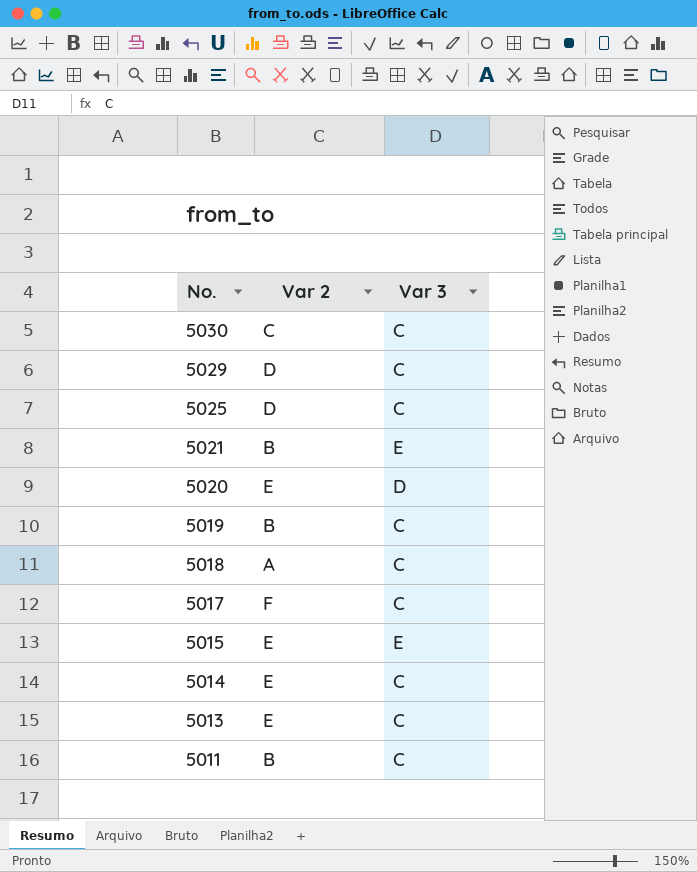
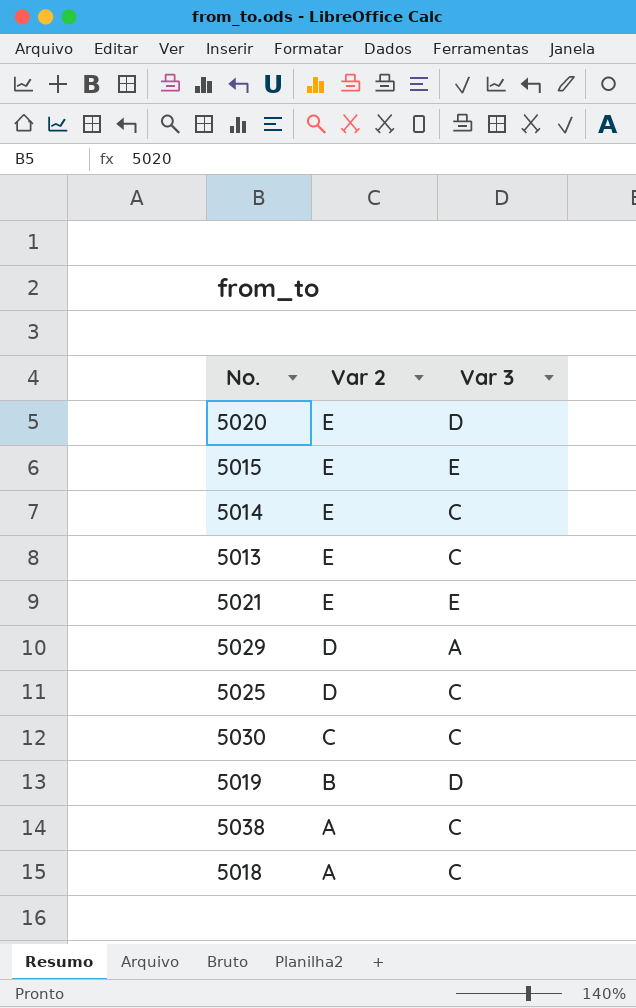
row order: No. descending -> Var 2 descending
row 5017: F | C -> none
row 5011: B | C -> none
5021 | Var 2: B -> E
5029 | Var 3: C -> A
5019 | Var 3: C -> D
row 5038: none -> A | C

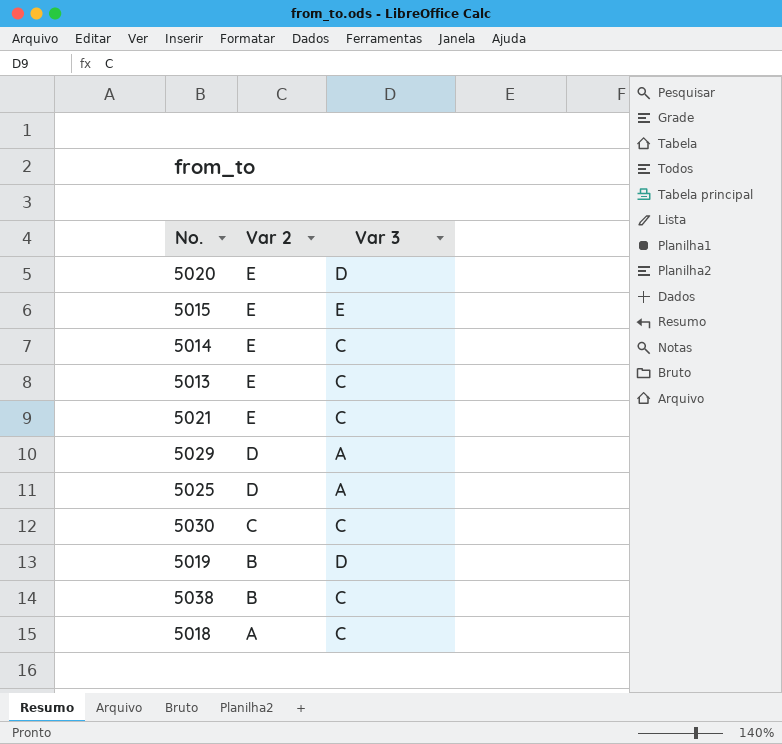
5021 | Var 3: E -> C
5025 | Var 3: C -> A
5038 | Var 2: A -> B

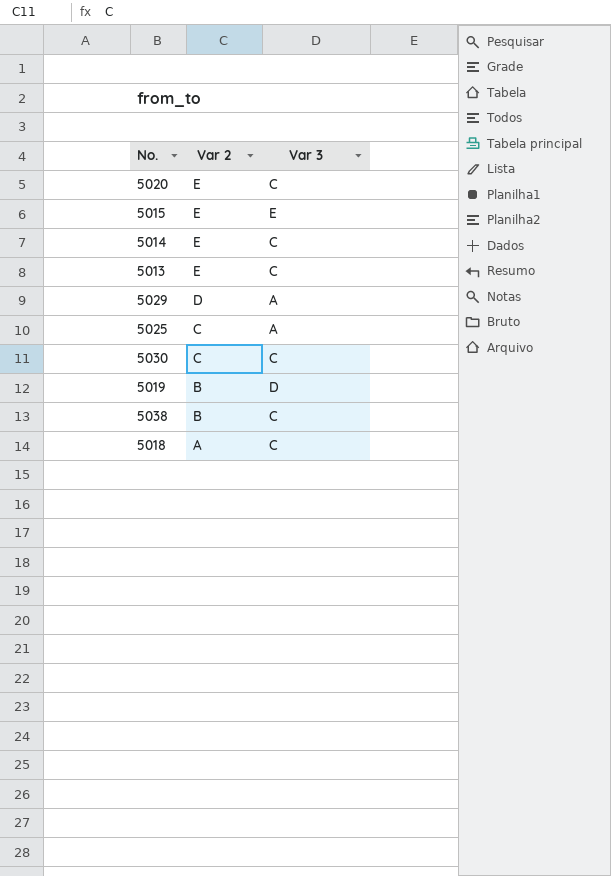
row 5021: E | C -> none
5020 | Var 3: D -> C
5025 | Var 2: D -> C

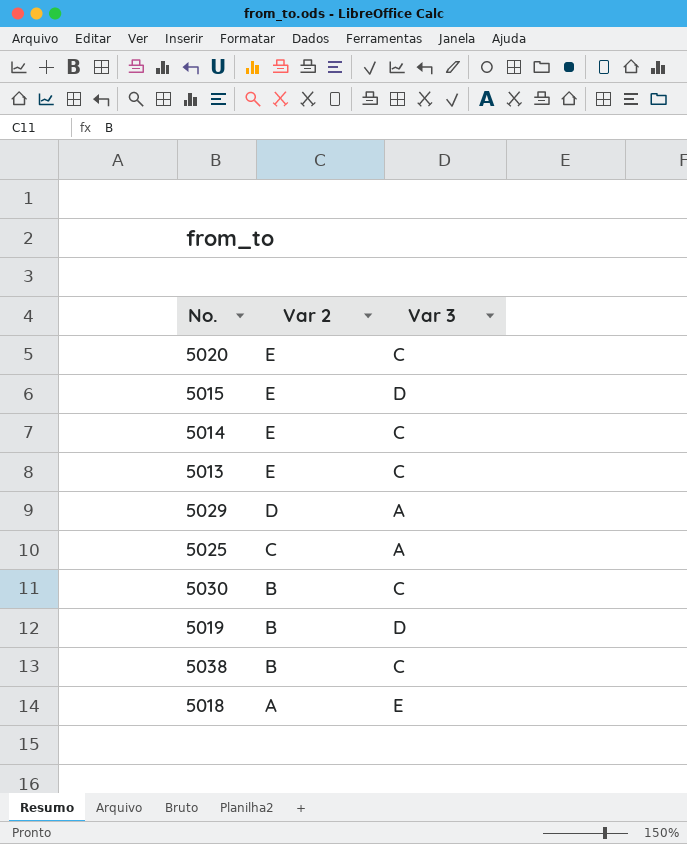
5015 | Var 3: E -> D
5030 | Var 2: C -> B
5018 | Var 3: C -> E

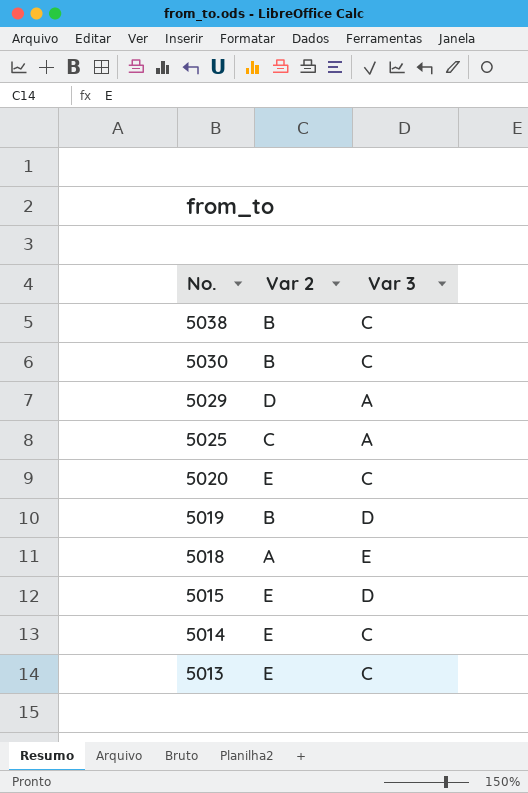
row order: Var 2 descending -> No. descending

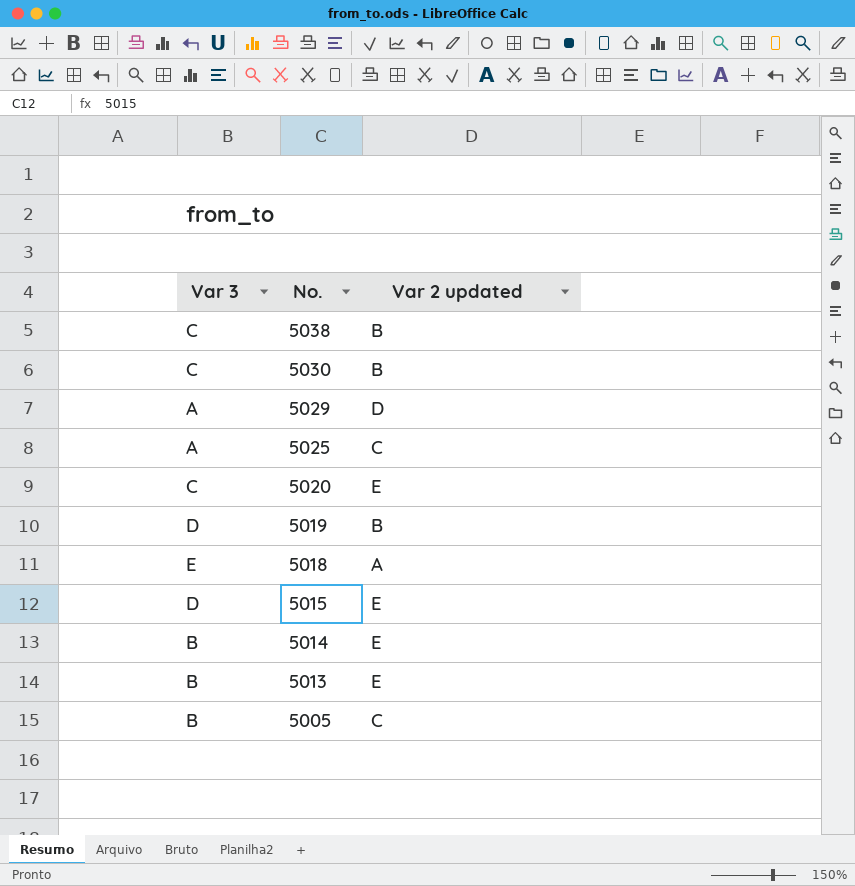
column Var 3 | position: 3 -> 1
column name: Var 2 -> Var 2 updated
5014 | Var 3: C -> B
5013 | Var 3: C -> B
row 5005: none -> B | C

